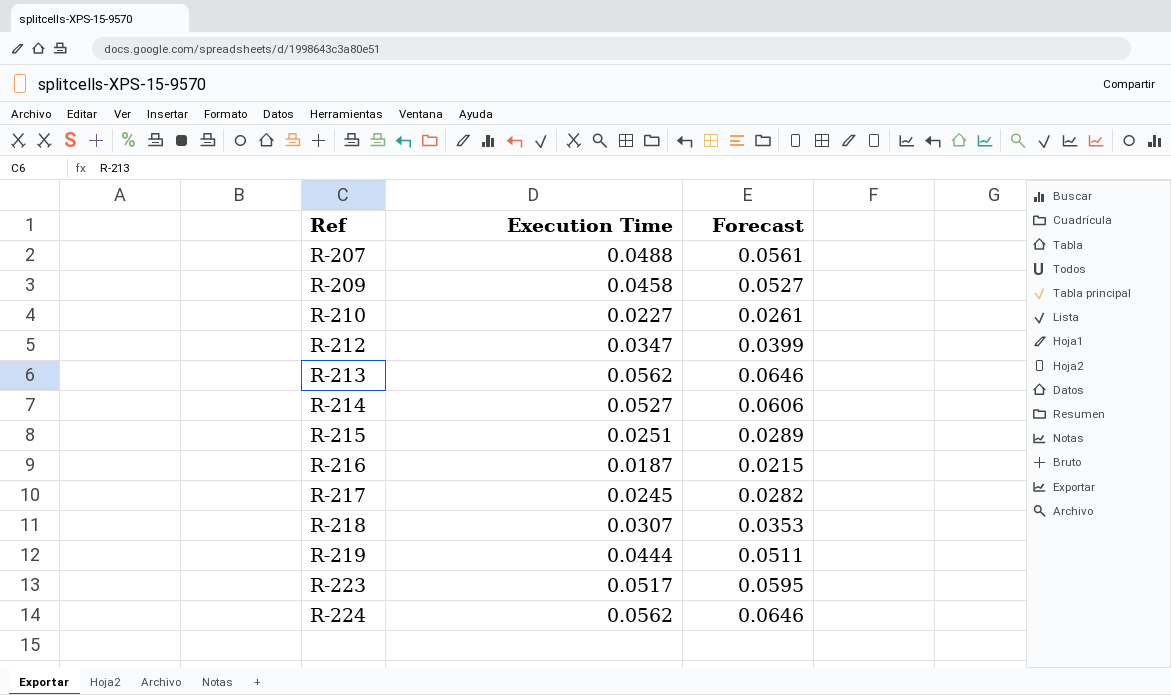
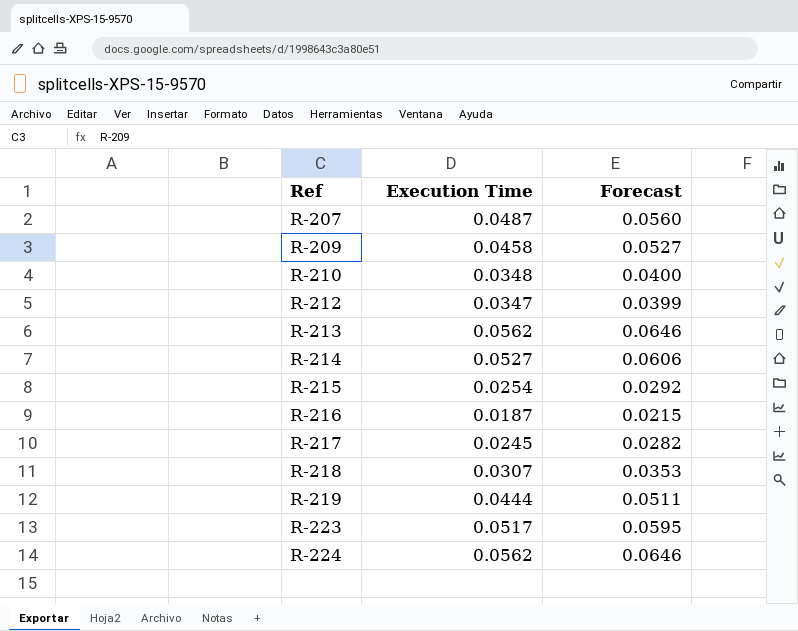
R-207 | Execution Time: 0.0488 -> 0.0487
R-207 | Forecast: 0.0561 -> 0.0560
R-210 | Execution Time: 0.0227 -> 0.0348
R-210 | Forecast: 0.0261 -> 0.0400
R-215 | Execution Time: 0.0251 -> 0.0254
R-215 | Forecast: 0.0289 -> 0.0292

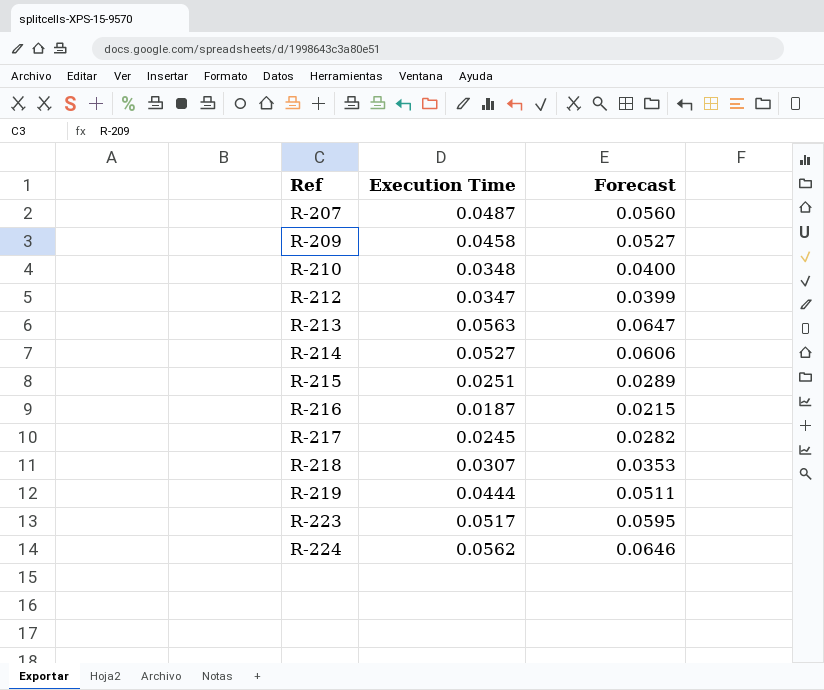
R-213 | Execution Time: 0.0562 -> 0.0563
R-213 | Forecast: 0.0646 -> 0.0647
R-215 | Execution Time: 0.0254 -> 0.0251
R-215 | Forecast: 0.0292 -> 0.0289

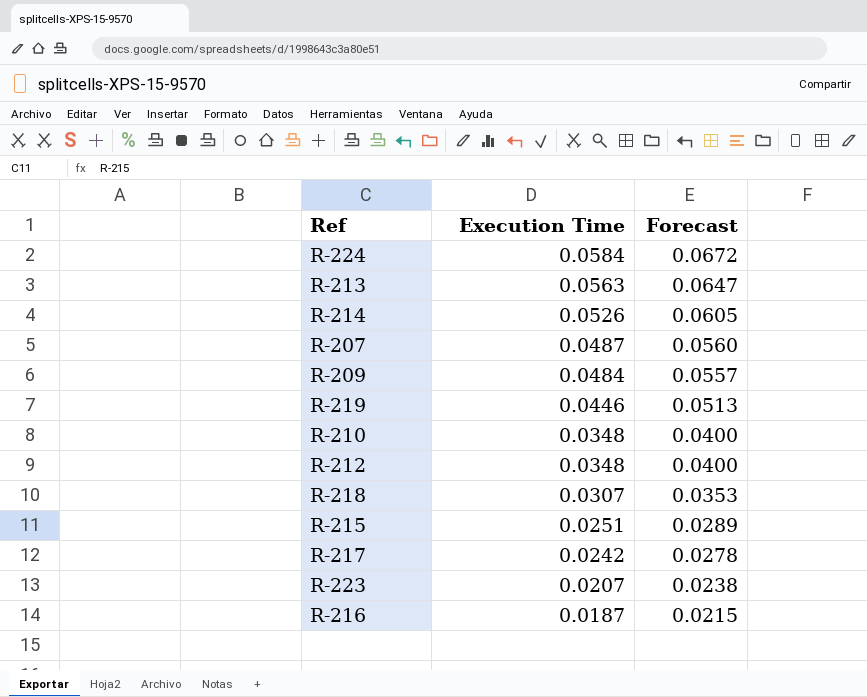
row order: Ref ascending -> Execution Time descending
R-224 | Execution Time: 0.0562 -> 0.0584
R-224 | Forecast: 0.0646 -> 0.0672
R-214 | Execution Time: 0.0527 -> 0.0526
R-214 | Forecast: 0.0606 -> 0.0605
R-209 | Execution Time: 0.0458 -> 0.0484
R-209 | Forecast: 0.0527 -> 0.0557
R-219 | Execution Time: 0.0444 -> 0.0446
R-219 | Forecast: 0.0511 -> 0.0513
R-212 | Execution Time: 0.0347 -> 0.0348
R-212 | Forecast: 0.0399 -> 0.0400
R-217 | Execution Time: 0.0245 -> 0.0242
R-217 | Forecast: 0.0282 -> 0.0278
R-223 | Execution Time: 0.0517 -> 0.0207
R-223 | Forecast: 0.0595 -> 0.0238

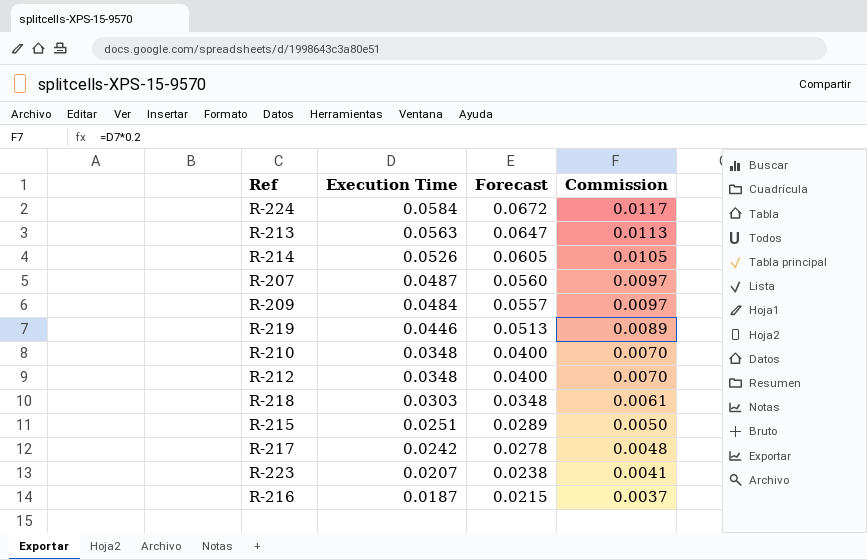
column Commission | formula: none -> [Execution Time] * 0.2
R-218 | Execution Time: 0.0307 -> 0.0303
R-218 | Forecast: 0.0353 -> 0.0348

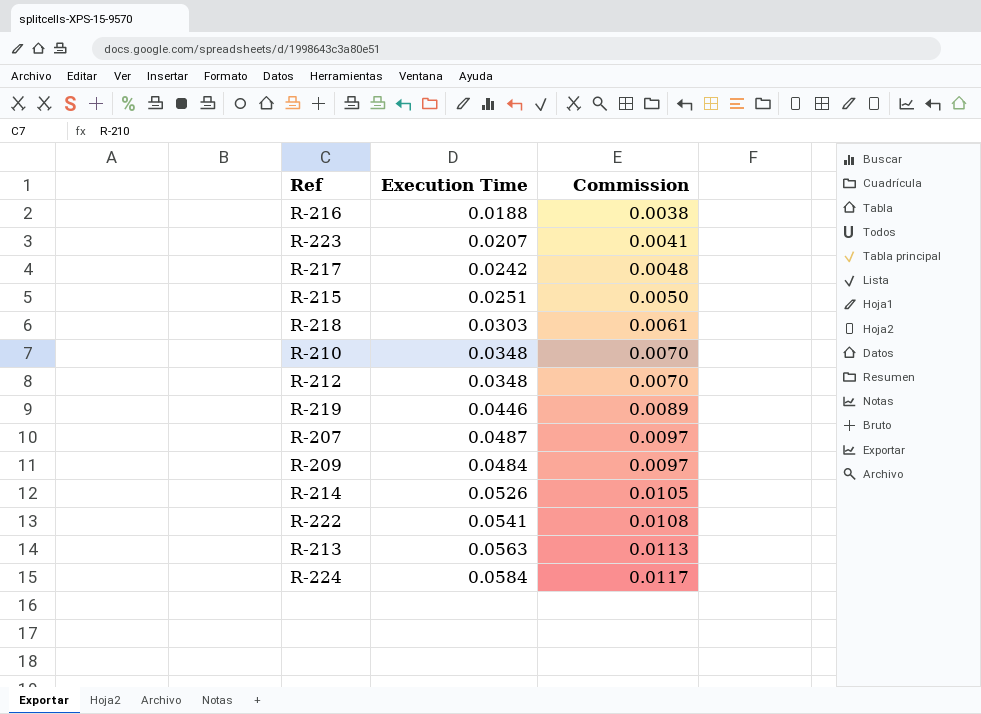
row order: Execution Time descending -> Commission ascending
column Forecast | formula: [Execution Time] * 1.15 -> none
R-216 | Execution Time: 0.0187 -> 0.0188
R-216 | Commission: 0.0037 -> 0.0038
row R-222: none -> 0.0541 | 0.0108

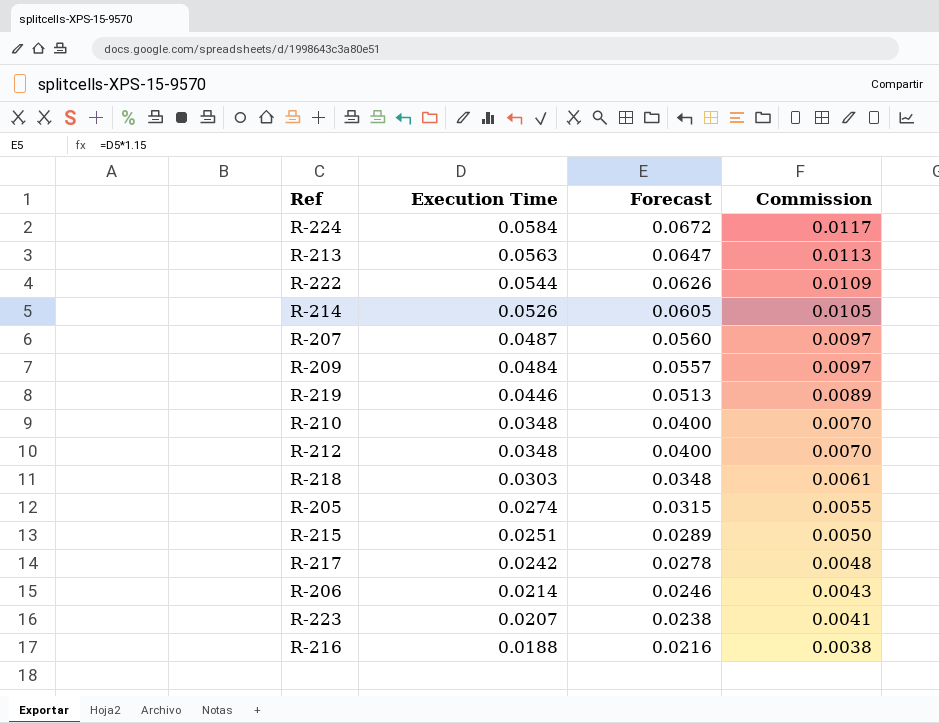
row order: Commission ascending -> Execution Time descending
column Forecast | formula: none -> [Execution Time] * 1.15
R-222 | Execution Time: 0.0541 -> 0.0544
R-222 | Commission: 0.0108 -> 0.0109
row R-205: none -> 0.0274 | 0.0315 | 0.0055
row R-206: none -> 0.0214 | 0.0246 | 0.0043

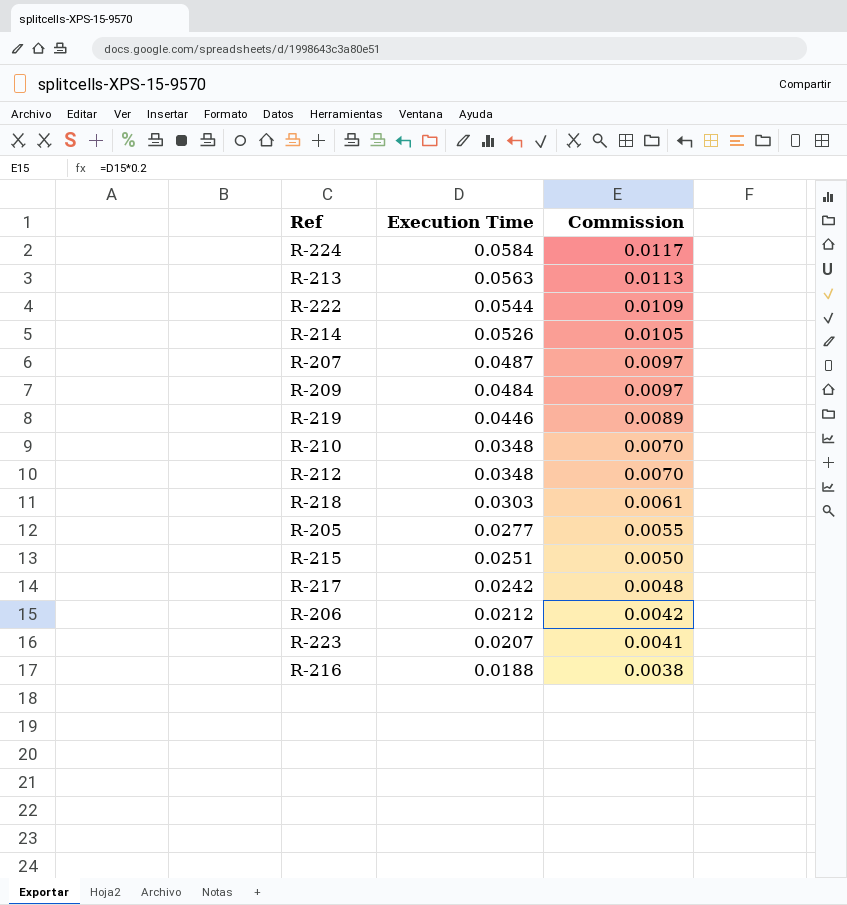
column Forecast | formula: [Execution Time] * 1.15 -> none
R-205 | Execution Time: 0.0274 -> 0.0277
R-206 | Execution Time: 0.0214 -> 0.0212
R-206 | Commission: 0.0043 -> 0.0042

